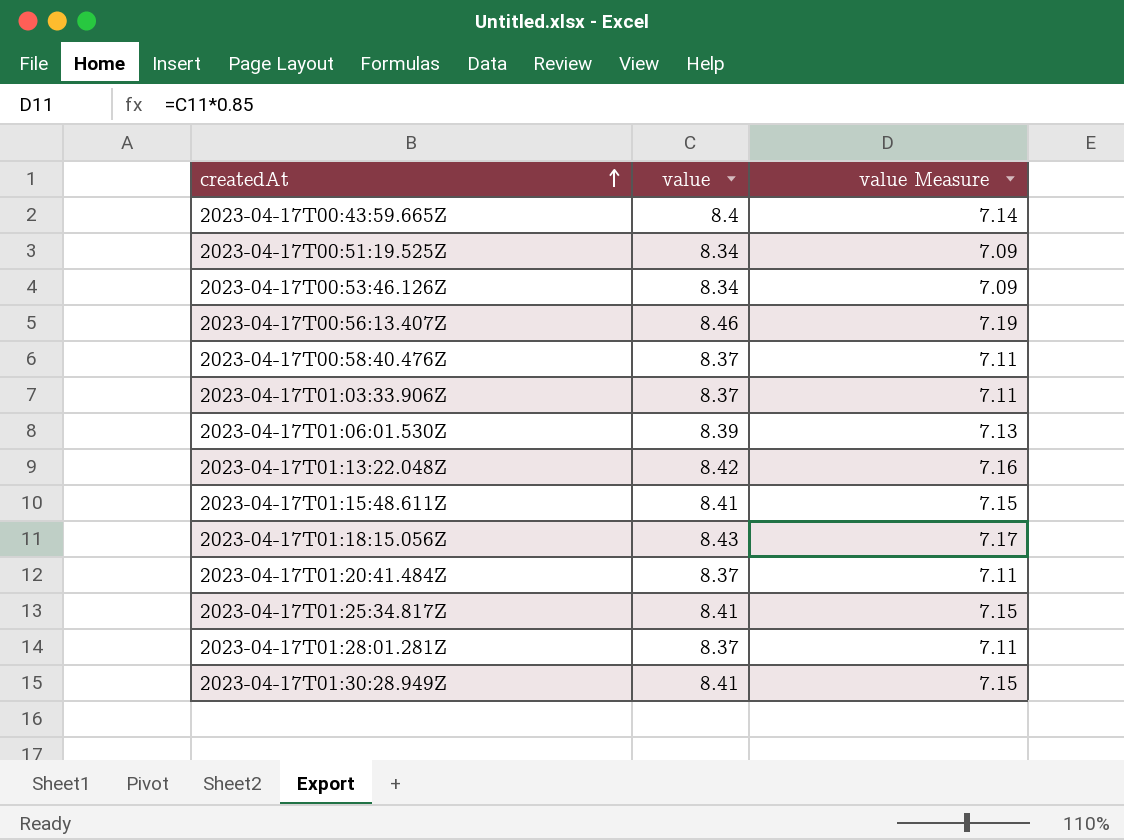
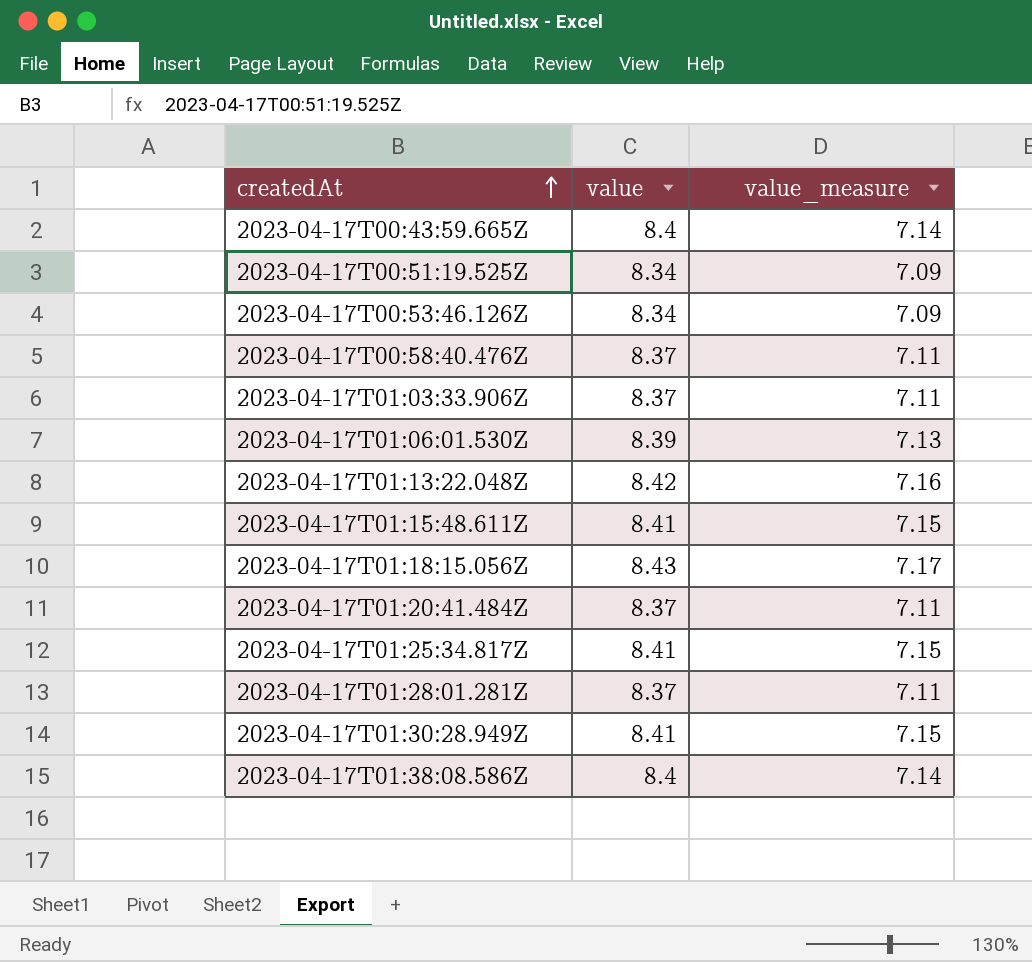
column name: value Measure -> value_measure
row 2023-04-17T00:56:13.407Z: 8.46 | 7.19 -> none
row 2023-04-17T01:38:08.586Z: none -> 8.4 | 7.14

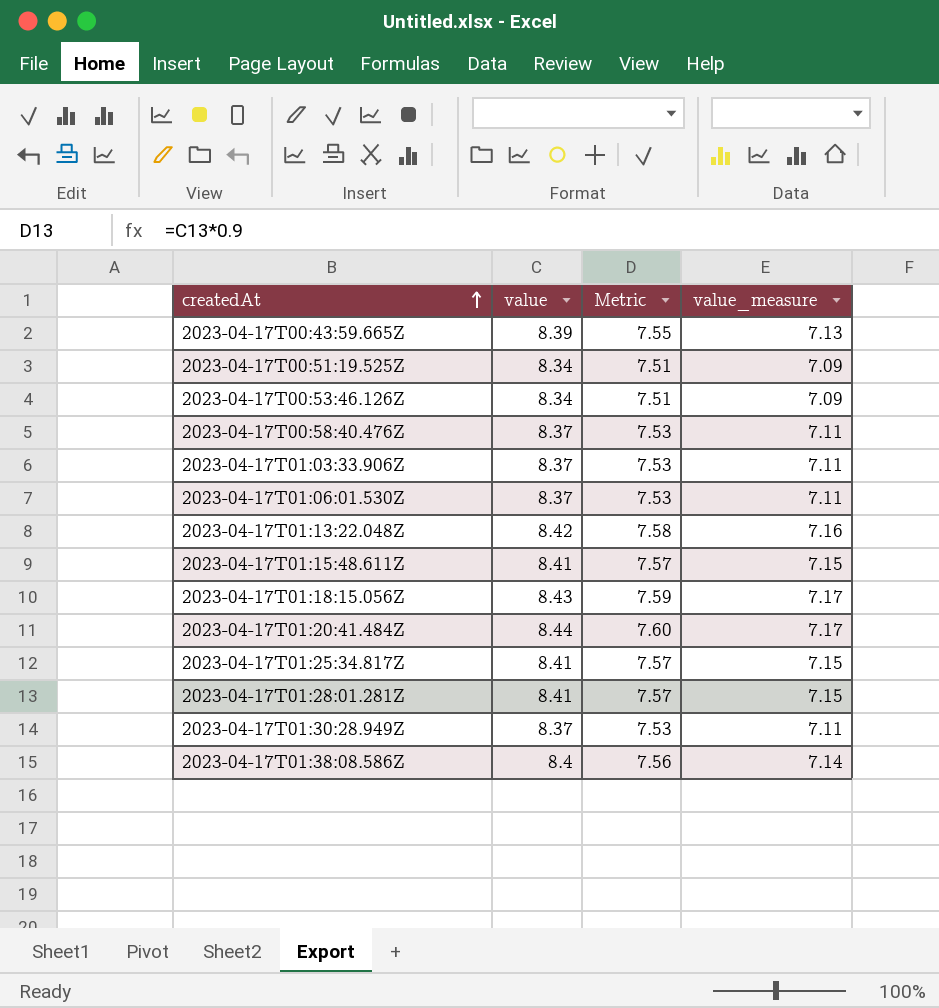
column Metric | formula: none -> [value] * 0.9
2023-04-17T00:43:59.665Z | value: 8.4 -> 8.39
2023-04-17T00:43:59.665Z | value_measure: 7.14 -> 7.13
2023-04-17T01:06:01.530Z | value: 8.39 -> 8.37
2023-04-17T01:06:01.530Z | value_measure: 7.13 -> 7.11
2023-04-17T01:20:41.484Z | value: 8.37 -> 8.44
2023-04-17T01:20:41.484Z | value_measure: 7.11 -> 7.17
2023-04-17T01:28:01.281Z | value: 8.37 -> 8.41
2023-04-17T01:28:01.281Z | value_measure: 7.11 -> 7.15
2023-04-17T01:30:28.949Z | value: 8.41 -> 8.37
2023-04-17T01:30:28.949Z | value_measure: 7.15 -> 7.11

